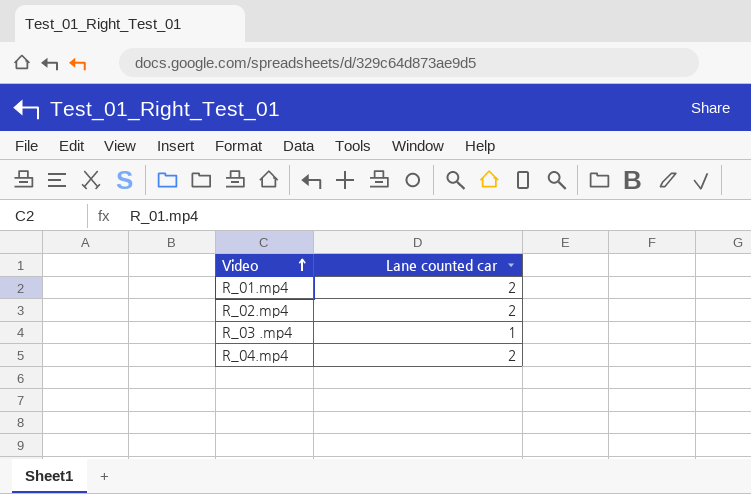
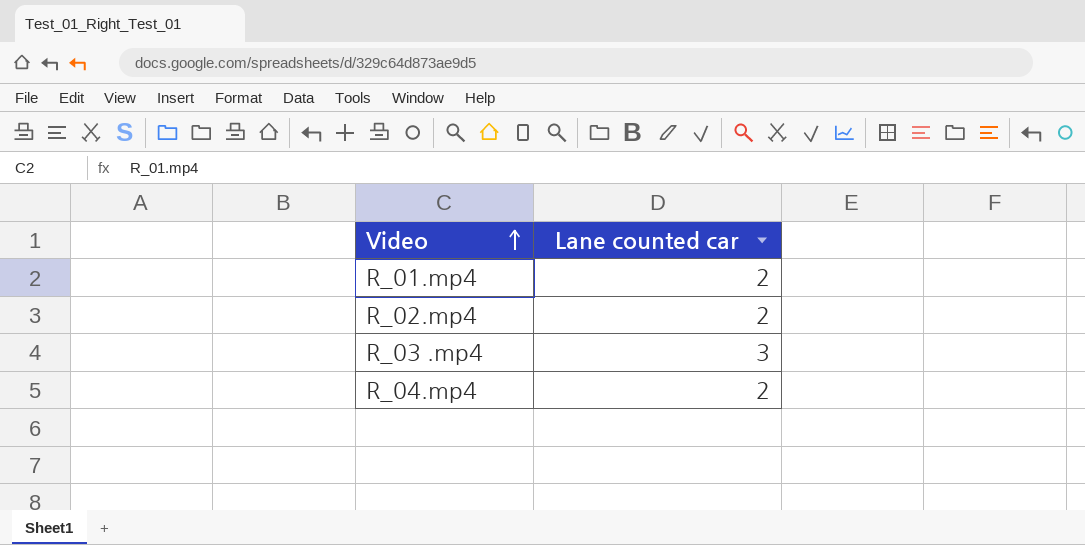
R_03 .mp4 | Lane counted car: 1 -> 3

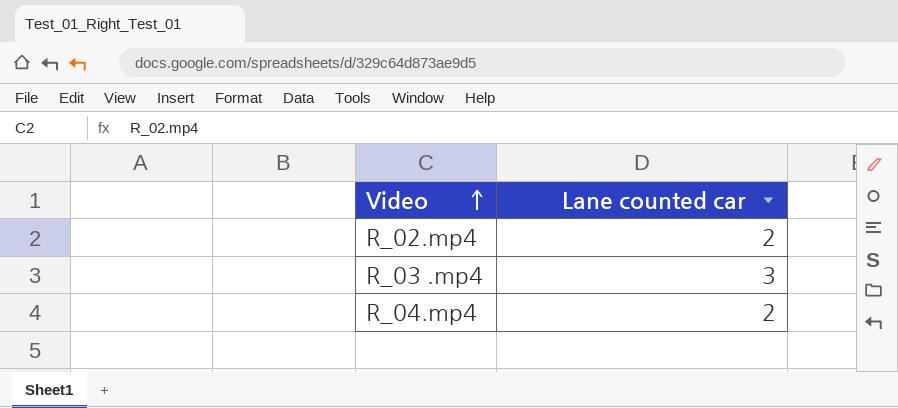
row R_01.mp4: 2 -> none

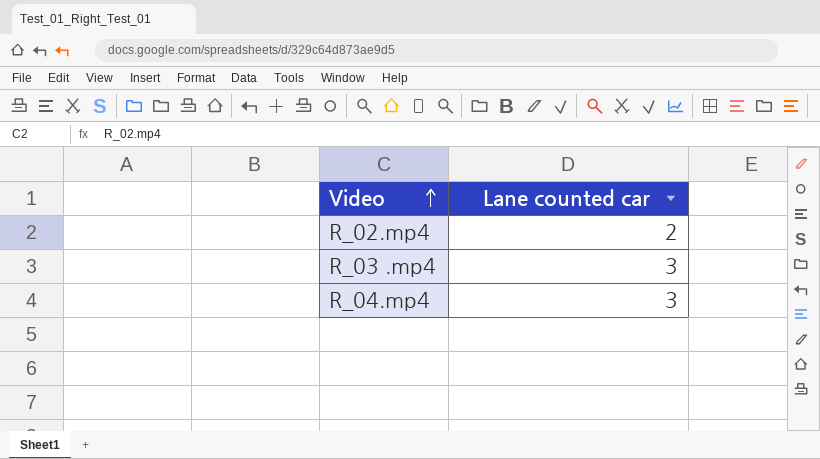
R_04.mp4 | Lane counted car: 2 -> 3

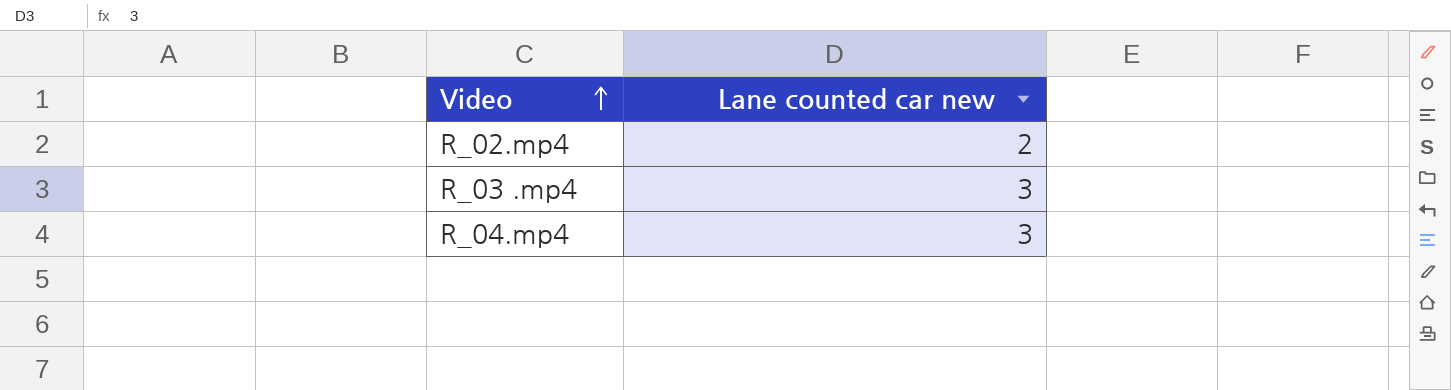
column name: Lane counted car -> Lane counted car new

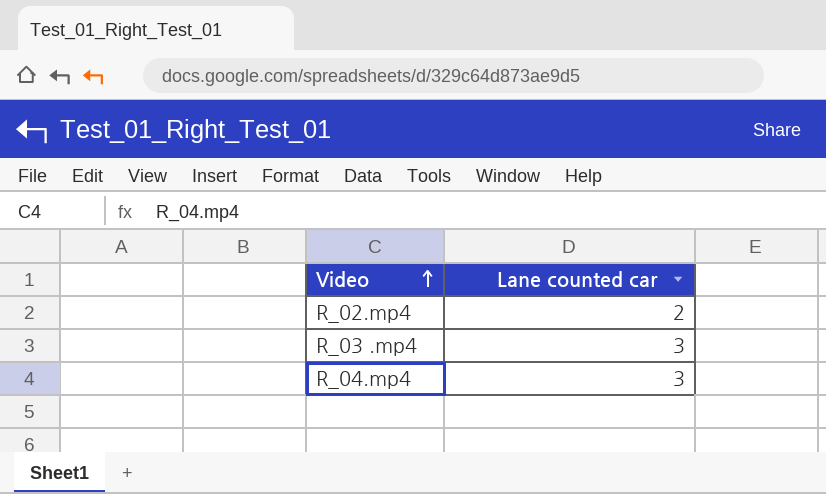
column name: Lane counted car new -> Lane counted car

